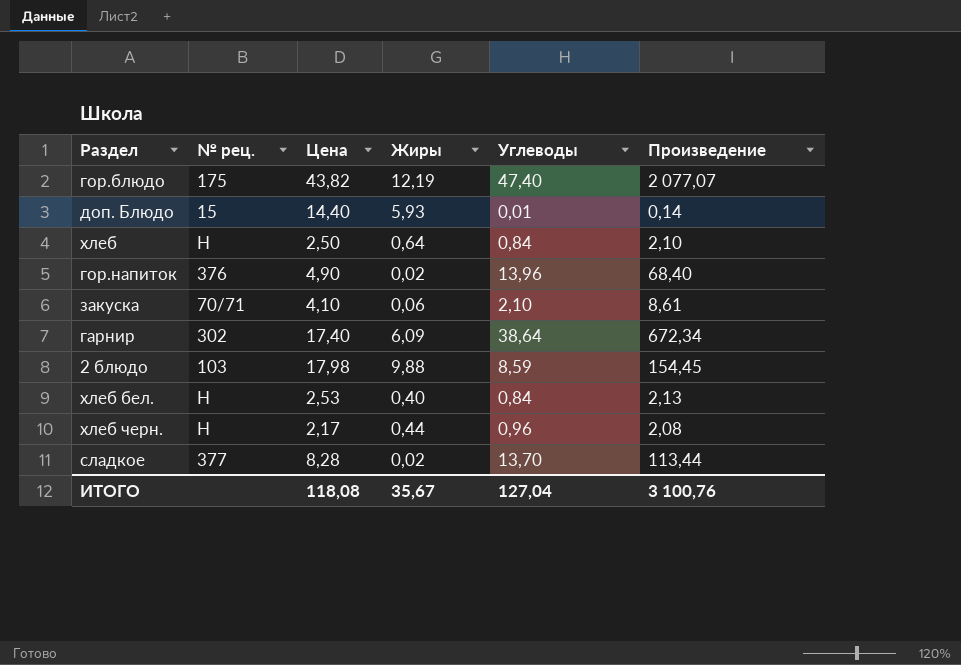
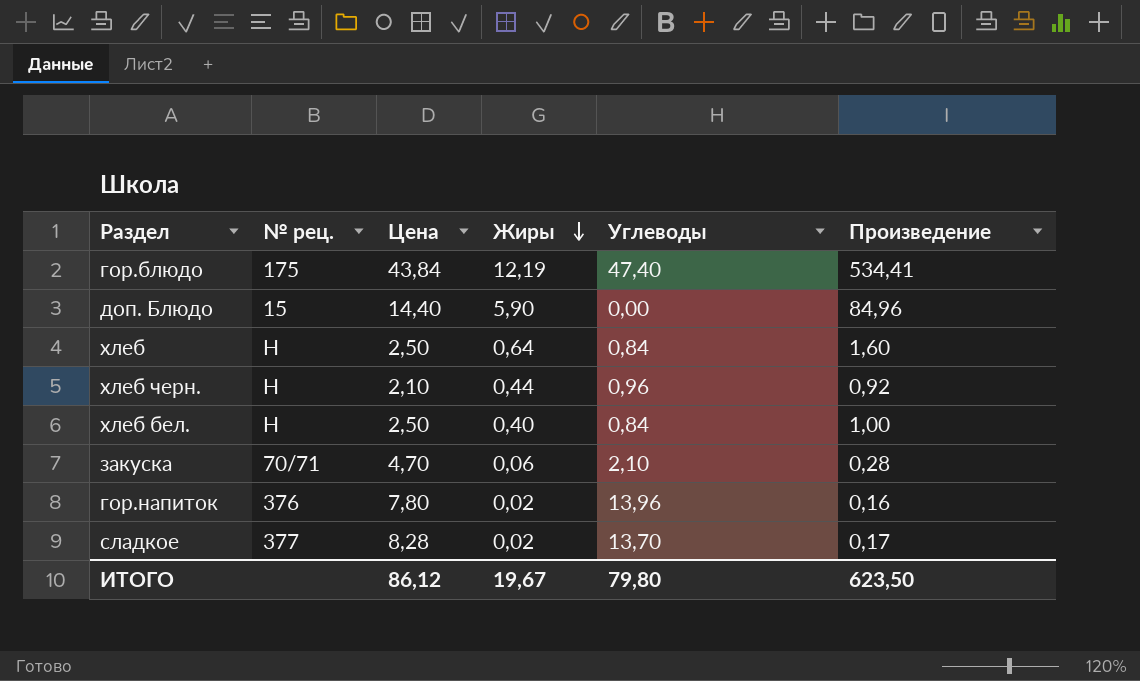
row order: none -> Жиры descending
column Произведение | formula: [Цена] * [Углеводы] -> [Цена] * [Жиры]
row гарнир: 302 | 17,40 | 6,09 | 38,64 | 672,34 -> none
row 2 блюдо: 103 | 17,98 | 9,88 | 8,59 | 154,45 -> none
гор.блюдо | Цена: 43,82 -> 43,84
доп. Блюдо | Жиры: 5,93 -> 5,90
доп. Блюдо | Углеводы: 0,01 -> 0,00
хлеб черн. | Цена: 2,17 -> 2,10
хлеб бел. | Цена: 2,53 -> 2,50
закуска | Цена: 4,10 -> 4,70
гор.напиток | Цена: 4,90 -> 7,80
ИТОГО | Цена: 118,08 -> 86,12
ИТОГО | Жиры: 35,67 -> 19,67
ИТОГО | Углеводы: 127,04 -> 79,80
ИТОГО | Произведение: 3 100,76 -> 623,50

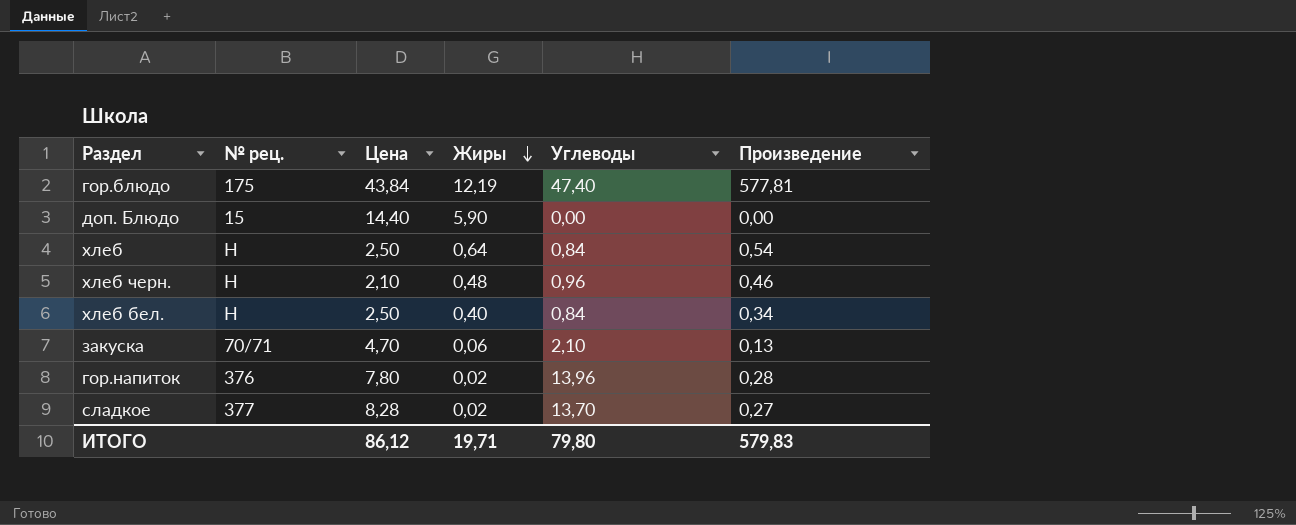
column Произведение | formula: [Цена] * [Жиры] -> [Жиры] * [Углеводы]
хлеб черн. | Жиры: 0,44 -> 0,48
ИТОГО | Жиры: 19,67 -> 19,71
ИТОГО | Произведение: 623,50 -> 579,83

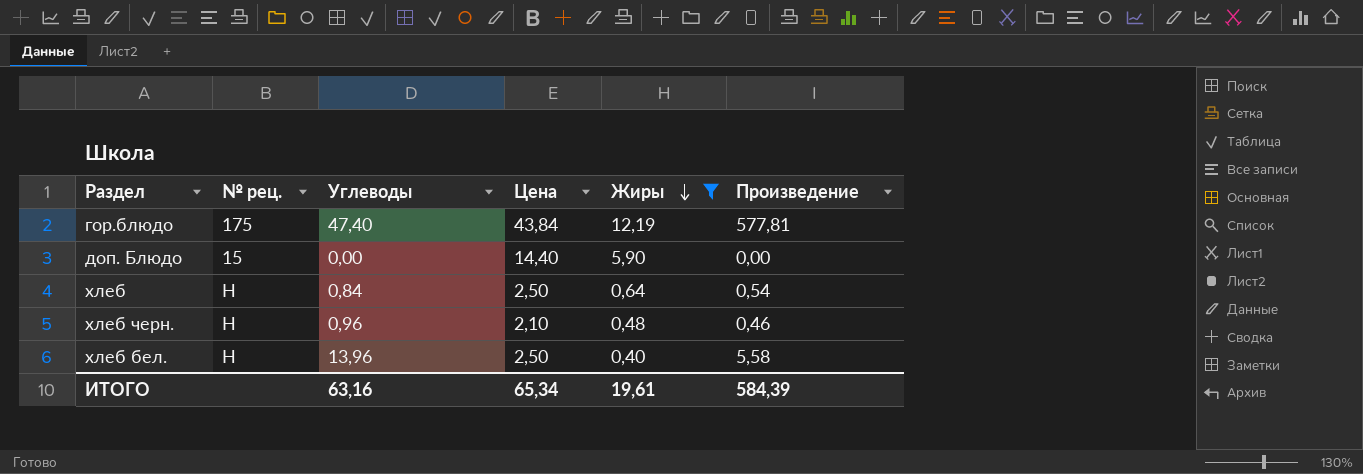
filter: none -> Жиры >= 0,40
column Углеводы | position: 5 -> 3
хлеб бел. | Углеводы: 0,84 -> 13,96
хлеб бел. | Произведение: 0,34 -> 5,58
ИТОГО | Углеводы: 79,80 -> 63,16
ИТОГО | Цена: 86,12 -> 65,34
ИТОГО | Жиры: 19,71 -> 19,61
ИТОГО | Произведение: 579,83 -> 584,39

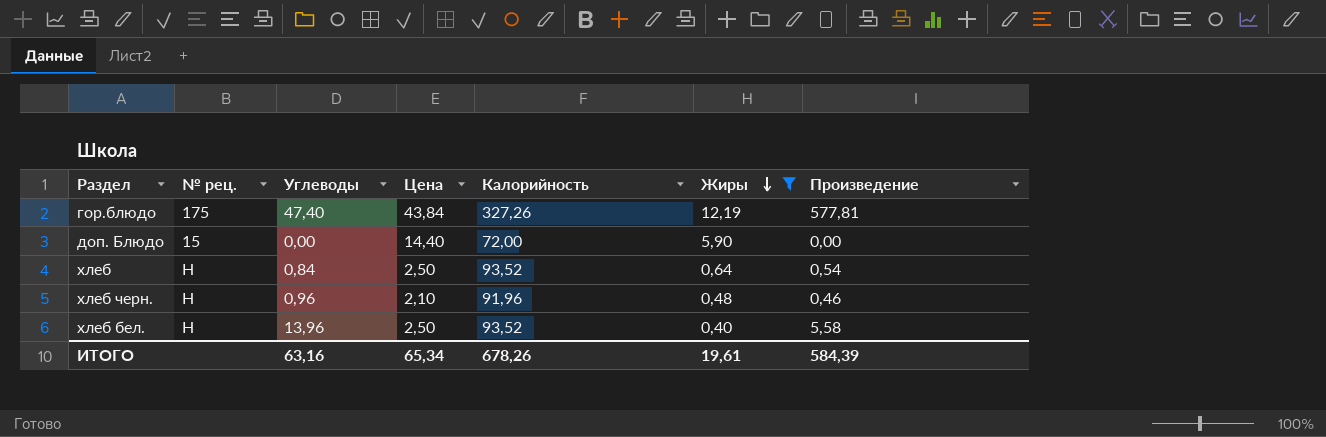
column Калорийность | position: none -> 5

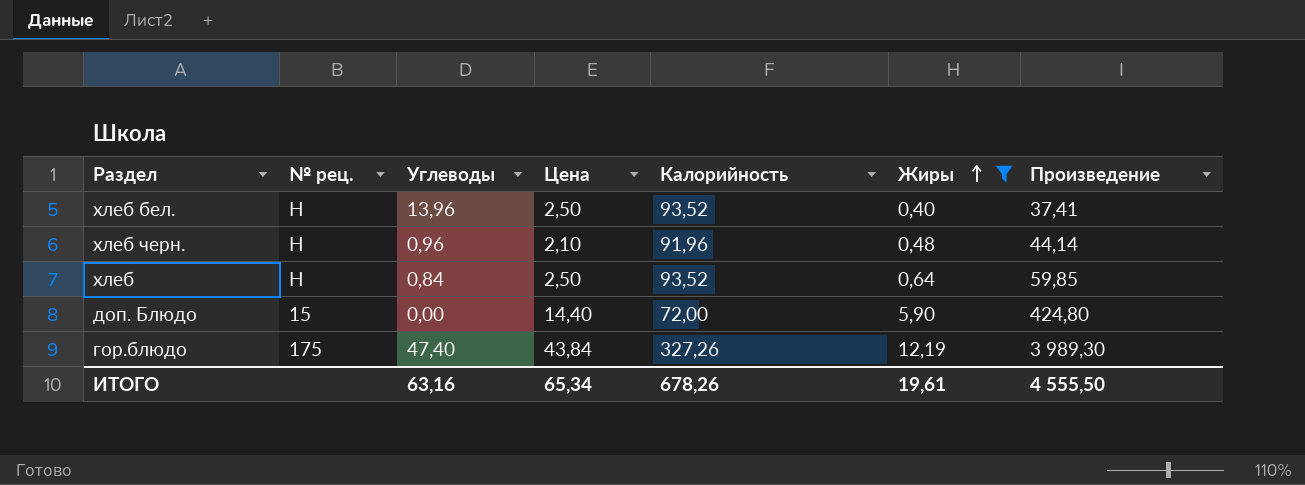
row order: Жиры descending -> Жиры ascending
column Произведение | formula: [Углеводы] * [Жиры] -> [Калорийность] * [Жиры]
ИТОГО | Произведение: 584,39 -> 4 555,50

